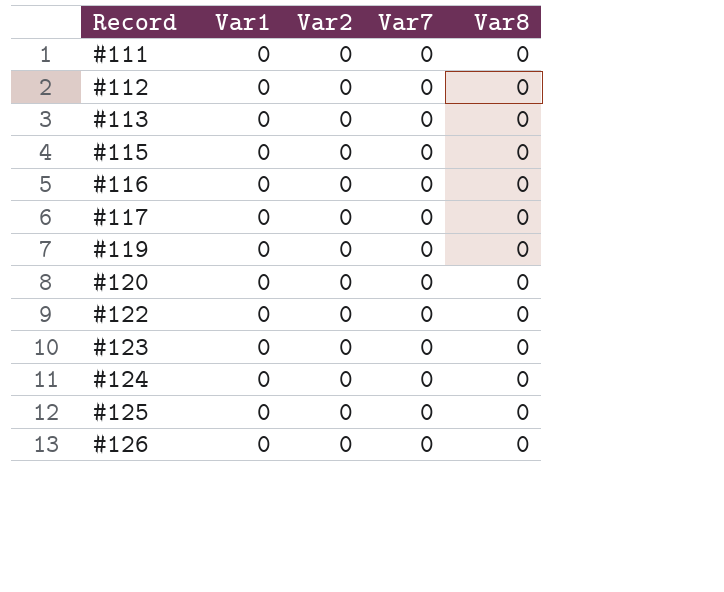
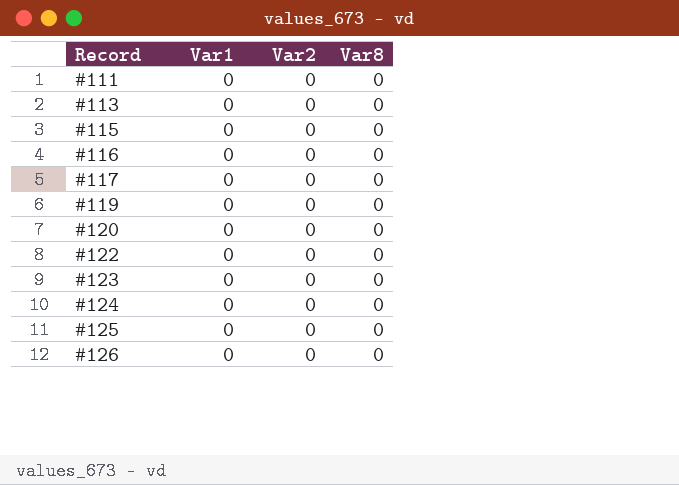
column Var7 | position: 4 -> none
row #112: 0 | 0 | 0 | 0 -> none

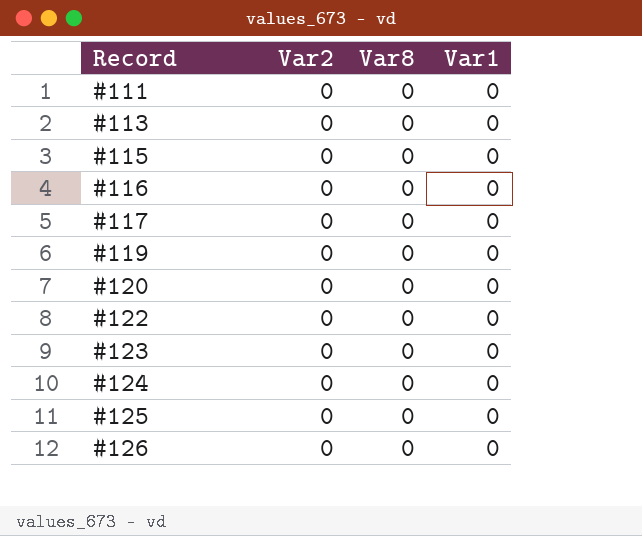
column Var1 | position: 2 -> 4

